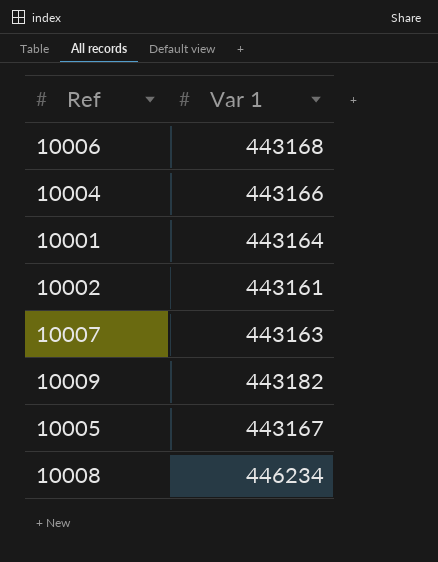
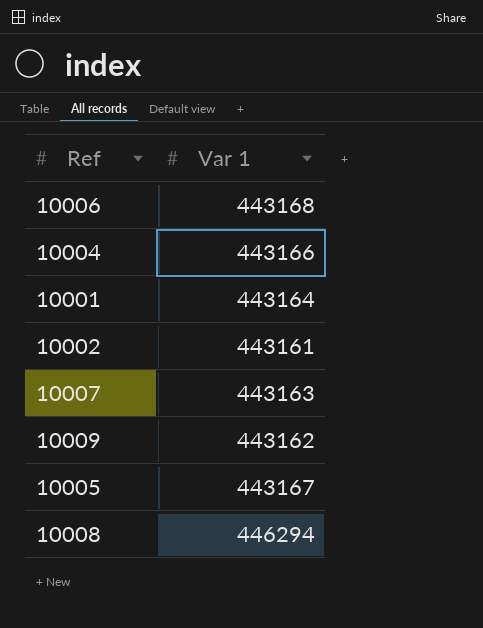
10009 | Var 1: 443182 -> 443162
10008 | Var 1: 446234 -> 446294

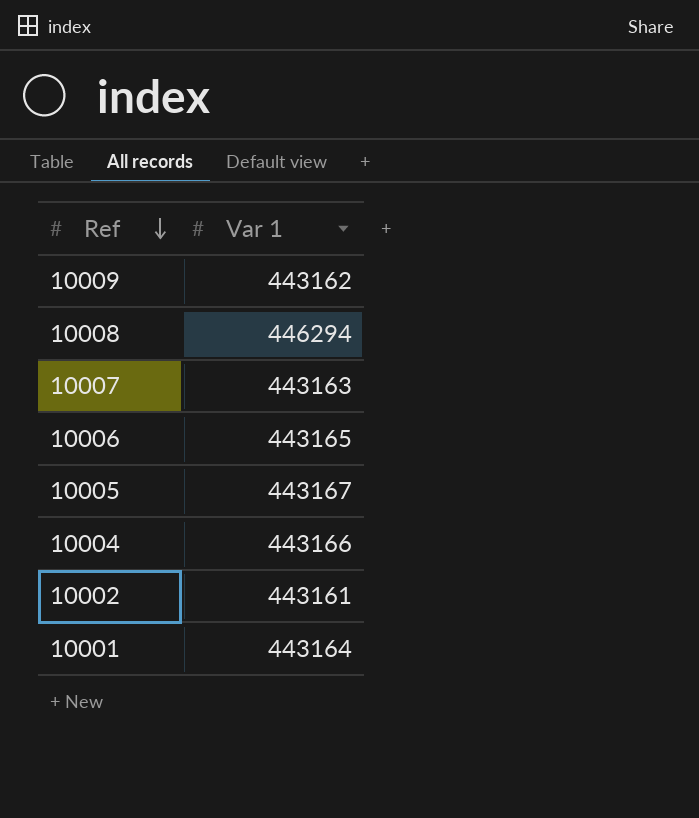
row order: none -> Ref descending
10006 | Var 1: 443168 -> 443165

